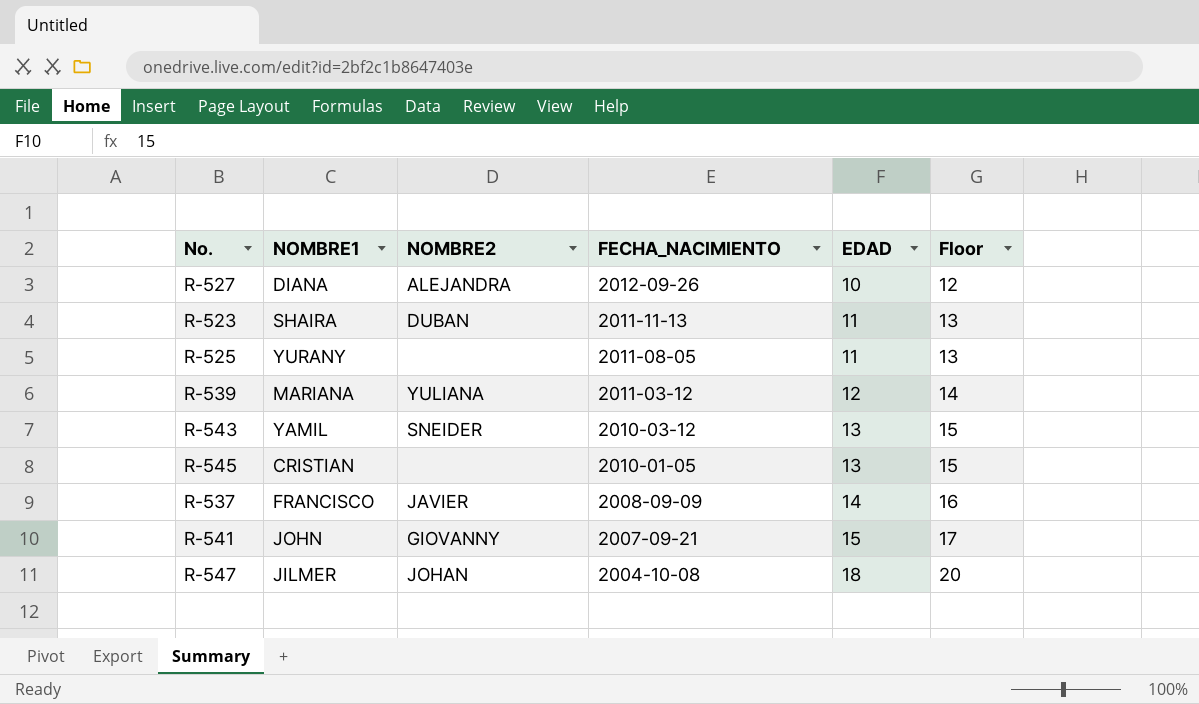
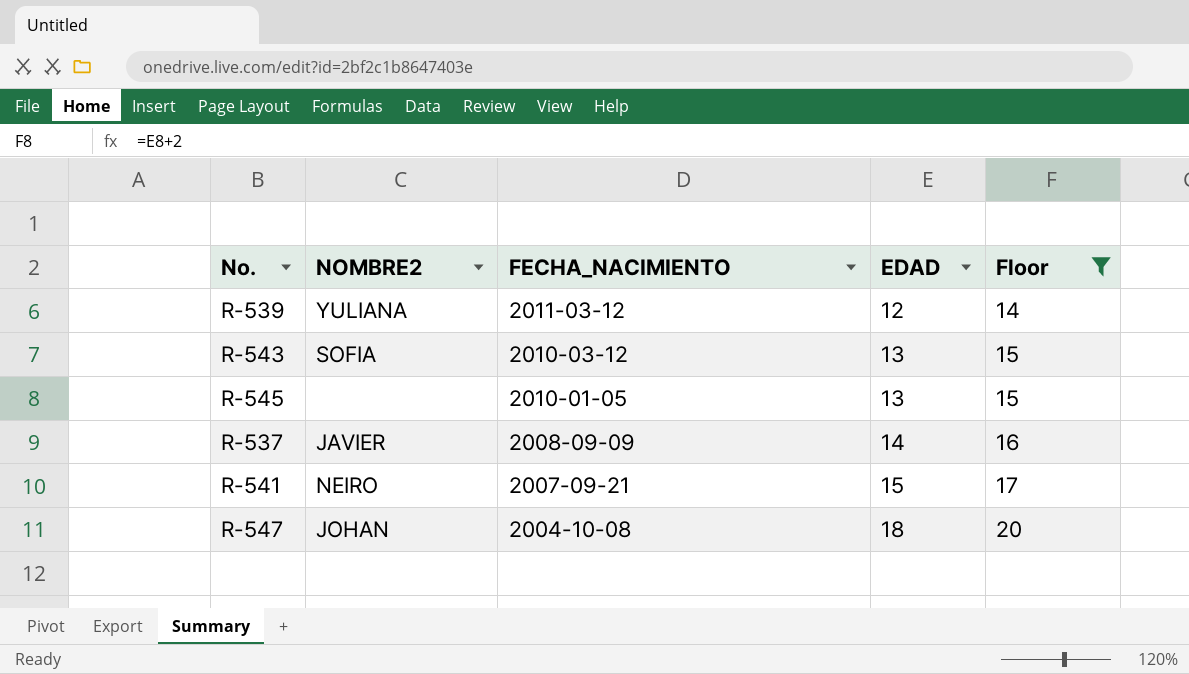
filter: none -> Floor >= 14
column NOMBRE1 | position: 2 -> none
R-543 | NOMBRE2: SNEIDER -> SOFIA
R-541 | NOMBRE2: GIOVANNY -> NEIRO

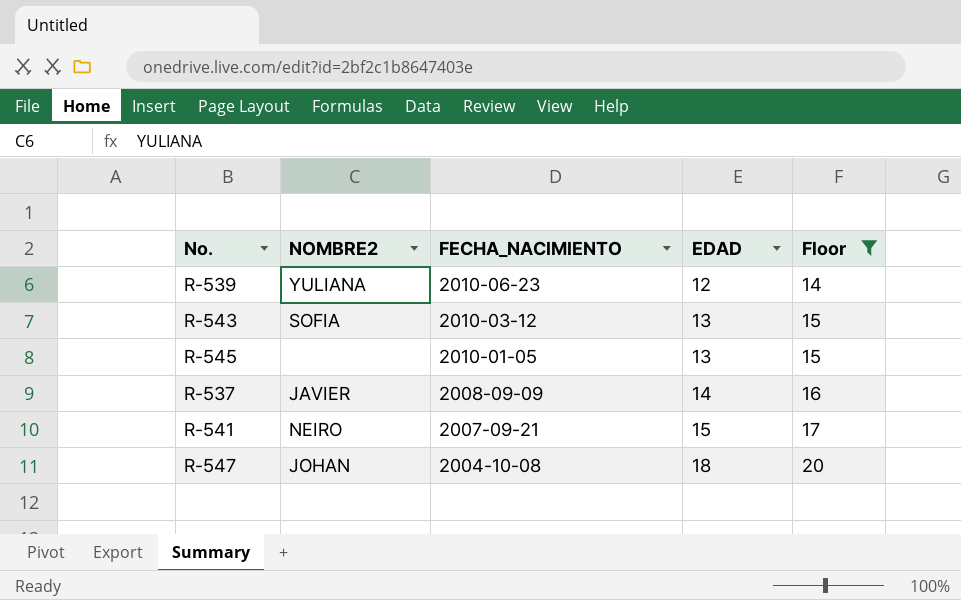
R-539 | FECHA_NACIMIENTO: 2011-03-12 -> 2010-06-23

